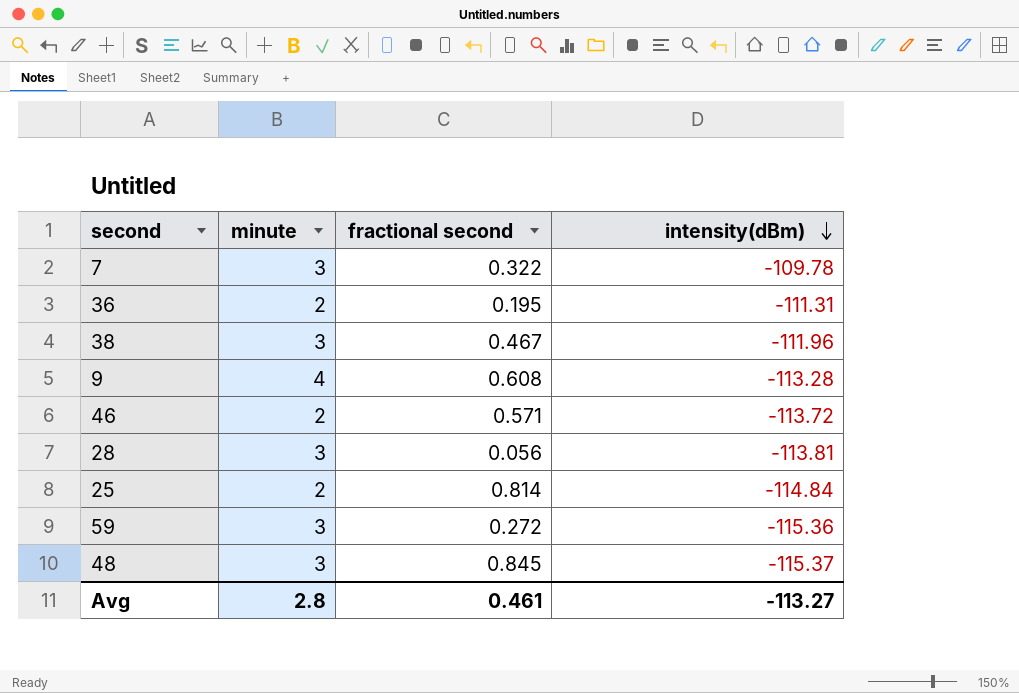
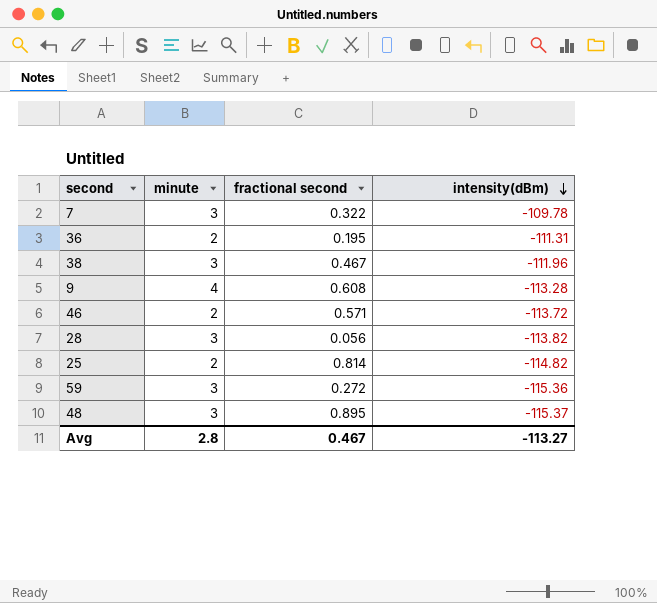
28 | intensity(dBm): -113.81 -> -113.82
25 | intensity(dBm): -114.84 -> -114.82
48 | fractional second: 0.845 -> 0.895
Avg | fractional second: 0.461 -> 0.467

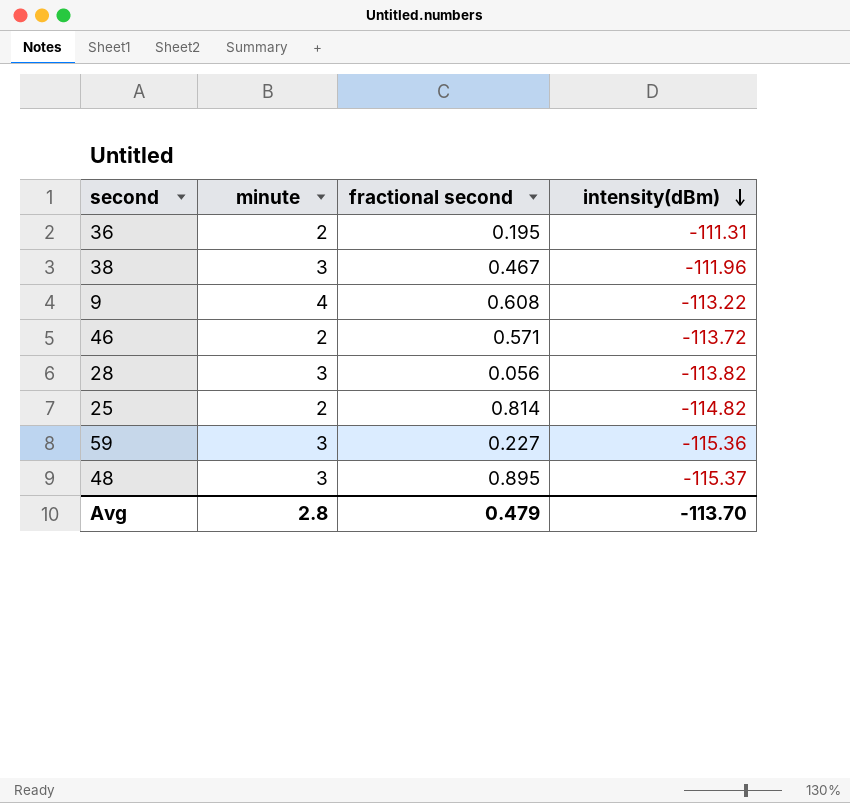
row 7: 3 | 0.322 | -109.78 -> none
9 | intensity(dBm): -113.28 -> -113.22
59 | fractional second: 0.272 -> 0.227
Avg | fractional second: 0.467 -> 0.479
Avg | intensity(dBm): -113.27 -> -113.70

